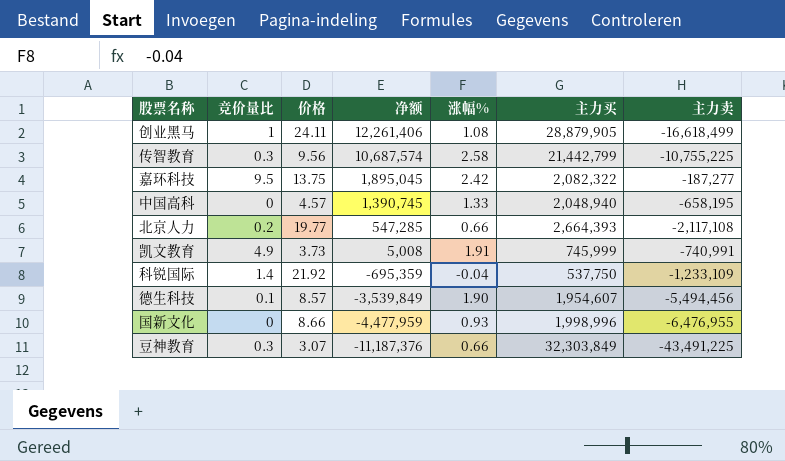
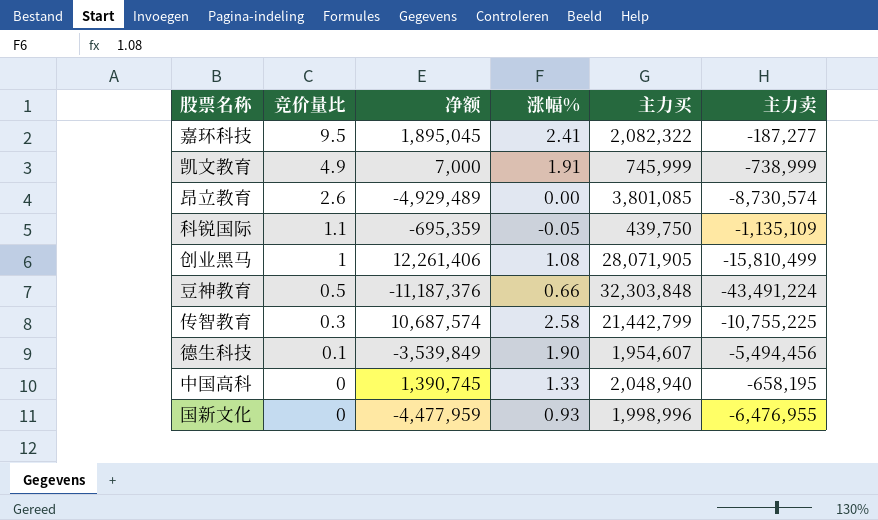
row order: 净额 descending -> 竞价量比 descending
column 价格 | position: 3 -> none
row 北京人力: 0.2 | 19.77 | 547,285 | 0.66 | 2,664,393 | -2,117,108 -> none
嘉环科技 | 涨幅%: 2.42 -> 2.41
凯文教育 | 净额: 5,008 -> 7,000
凯文教育 | 主力卖: -740,991 -> -738,999
row 昂立教育: none -> 2.6 | -4,929,489 | 0.00 | 3,801,085 | -8,730,574
科锐国际 | 竞价量比: 1.4 -> 1.1
科锐国际 | 涨幅%: -0.04 -> -0.05
科锐国际 | 主力买: 537,750 -> 439,750
科锐国际 | 主力卖: -1,233,109 -> -1,135,109
创业黑马 | 主力买: 28,879,905 -> 28,071,905
创业黑马 | 主力卖: -16,618,499 -> -15,810,499
豆神教育 | 竞价量比: 0.3 -> 0.5
豆神教育 | 主力买: 32,303,849 -> 32,303,848
豆神教育 | 主力卖: -43,491,225 -> -43,491,224

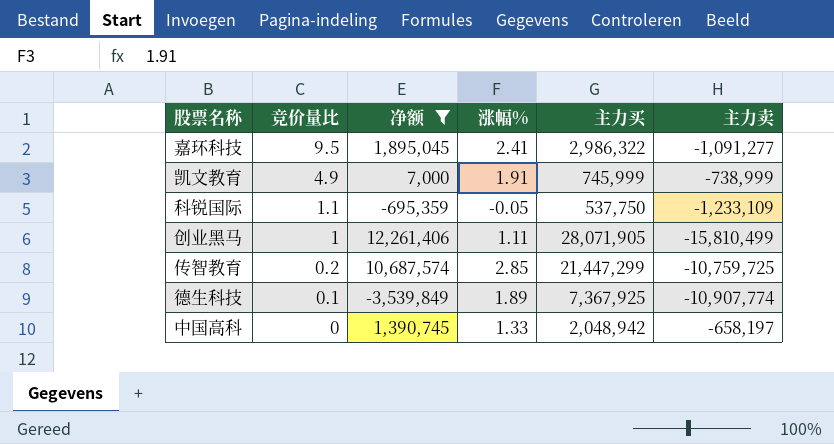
filter: none -> 净额 >= -3,539,849
嘉环科技 | 主力买: 2,082,322 -> 2,986,322
嘉环科技 | 主力卖: -187,277 -> -1,091,277
科锐国际 | 主力买: 439,750 -> 537,750
科锐国际 | 主力卖: -1,135,109 -> -1,233,109
创业黑马 | 涨幅%: 1.08 -> 1.11
传智教育 | 竞价量比: 0.3 -> 0.2
传智教育 | 涨幅%: 2.58 -> 2.85
传智教育 | 主力买: 21,442,799 -> 21,447,299
传智教育 | 主力卖: -10,755,225 -> -10,759,725
德生科技 | 涨幅%: 1.90 -> 1.89
德生科技 | 主力买: 1,954,607 -> 7,367,925
德生科技 | 主力卖: -5,494,456 -> -10,907,774
中国高科 | 主力买: 2,048,940 -> 2,048,942
中国高科 | 主力卖: -658,195 -> -658,197

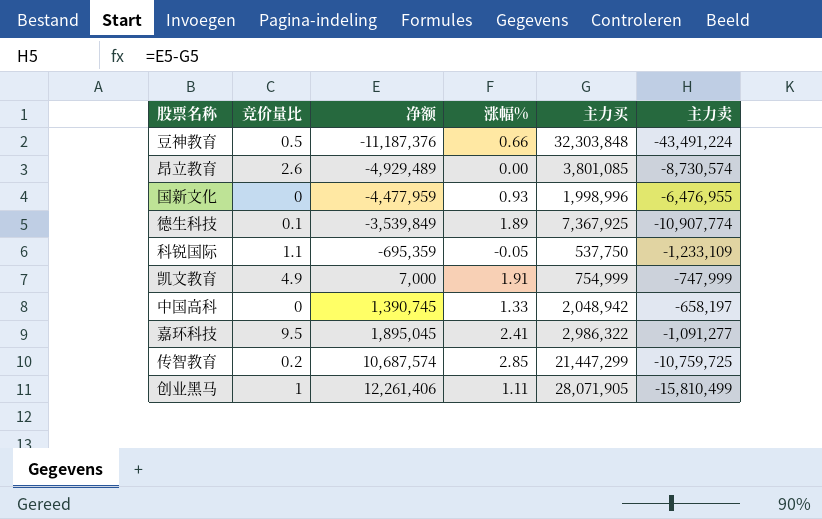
filter: 净额 >= -3,539,849 -> none
row order: 竞价量比 descending -> 净额 ascending
凯文教育 | 主力买: 745,999 -> 754,999
凯文教育 | 主力卖: -738,999 -> -747,999

